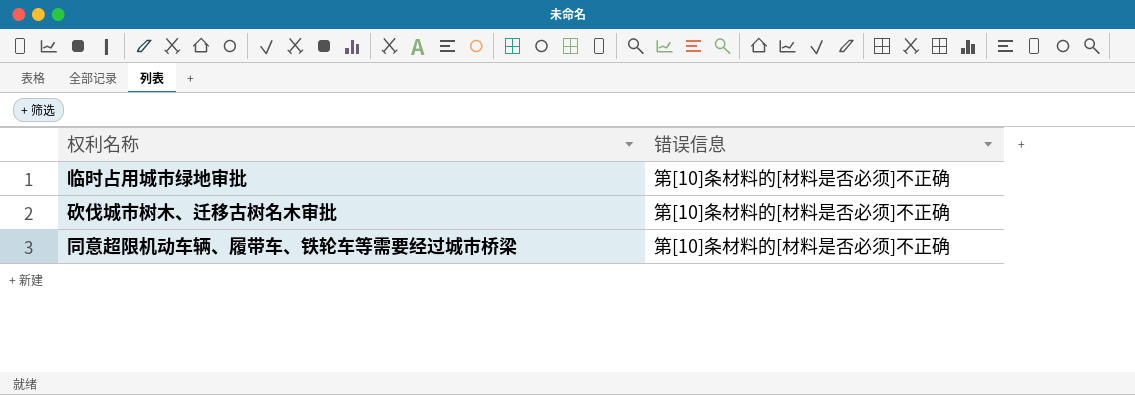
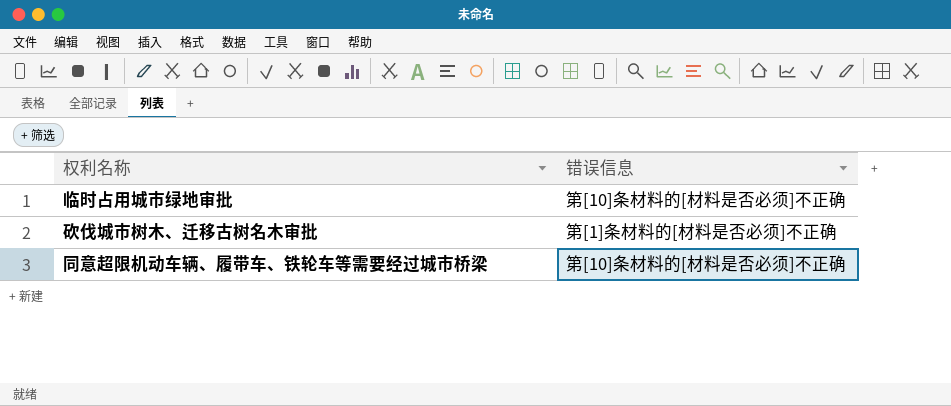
砍伐城市树木、迁移古树名木审批 | 错误信息: 第[10]条材料的[材料是否必须]不正确 -> 第[1]条材料的[材料是否必须]不正确

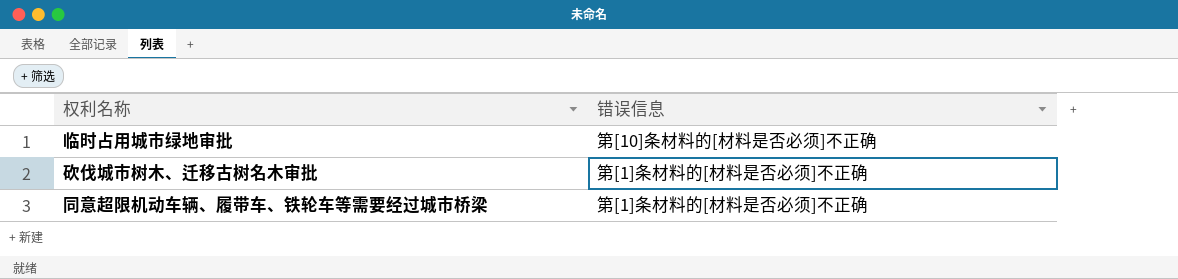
同意超限机动车辆、履带车、铁轮车等需要经过城市桥梁 | 错误信息: 第[10]条材料的[材料是否必须]不正确 -> 第[1]条材料的[材料是否必须]不正确

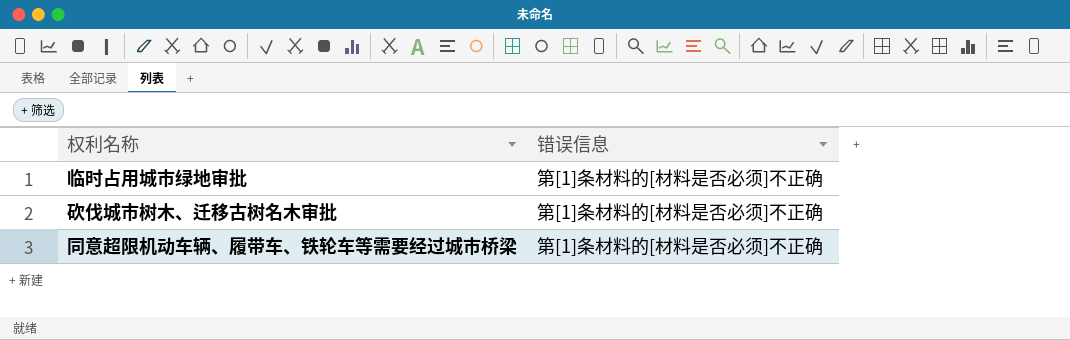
临时占用城市绿地审批 | 错误信息: 第[10]条材料的[材料是否必须]不正确 -> 第[1]条材料的[材料是否必须]不正确

